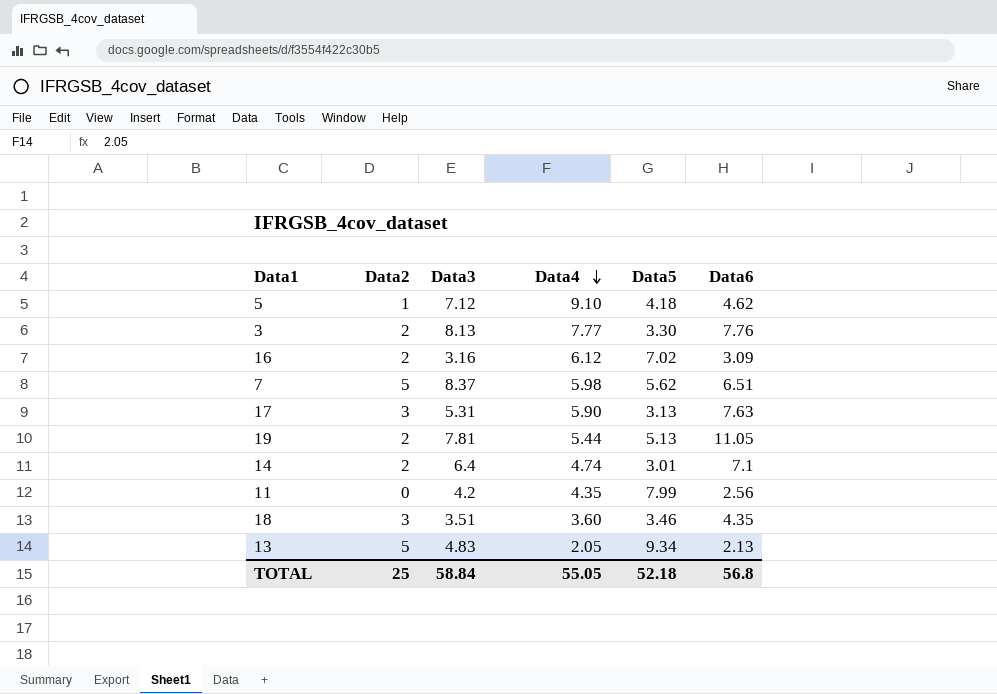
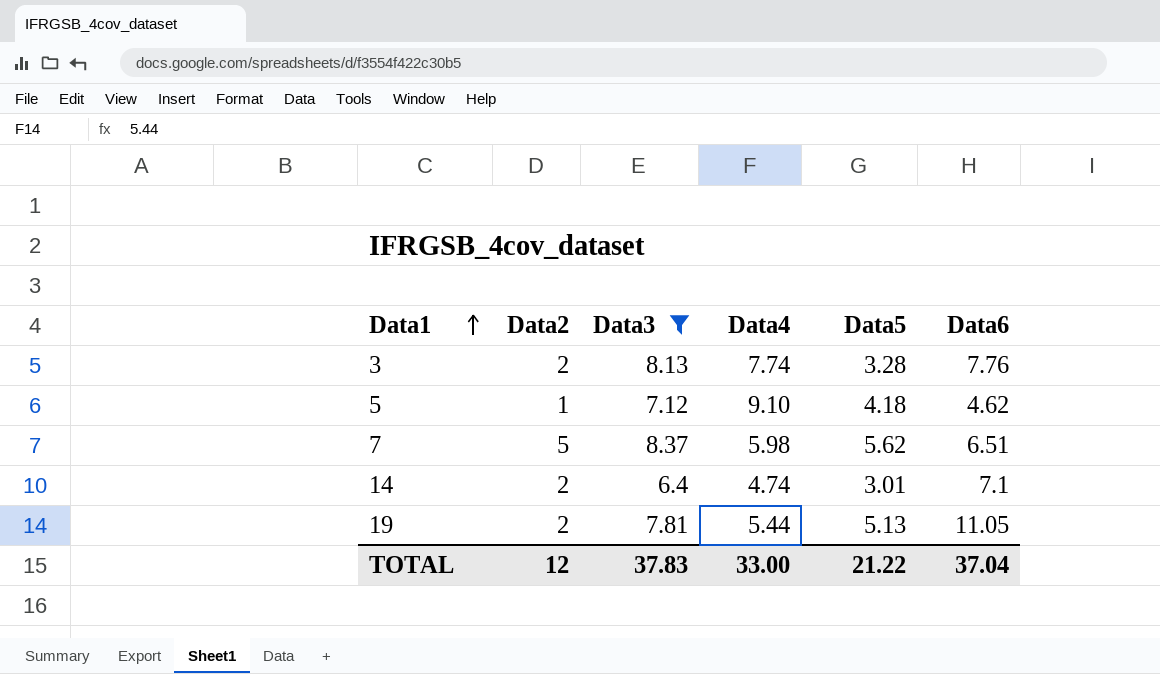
filter: none -> Data3 >= 6.4
row order: Data4 descending -> Data1 ascending
3 | Data4: 7.77 -> 7.74
3 | Data5: 3.30 -> 3.28
TOTAL | Data2: 25 -> 12
TOTAL | Data3: 58.84 -> 37.83
TOTAL | Data4: 55.05 -> 33.00
TOTAL | Data5: 52.18 -> 21.22
TOTAL | Data6: 56.8 -> 37.04

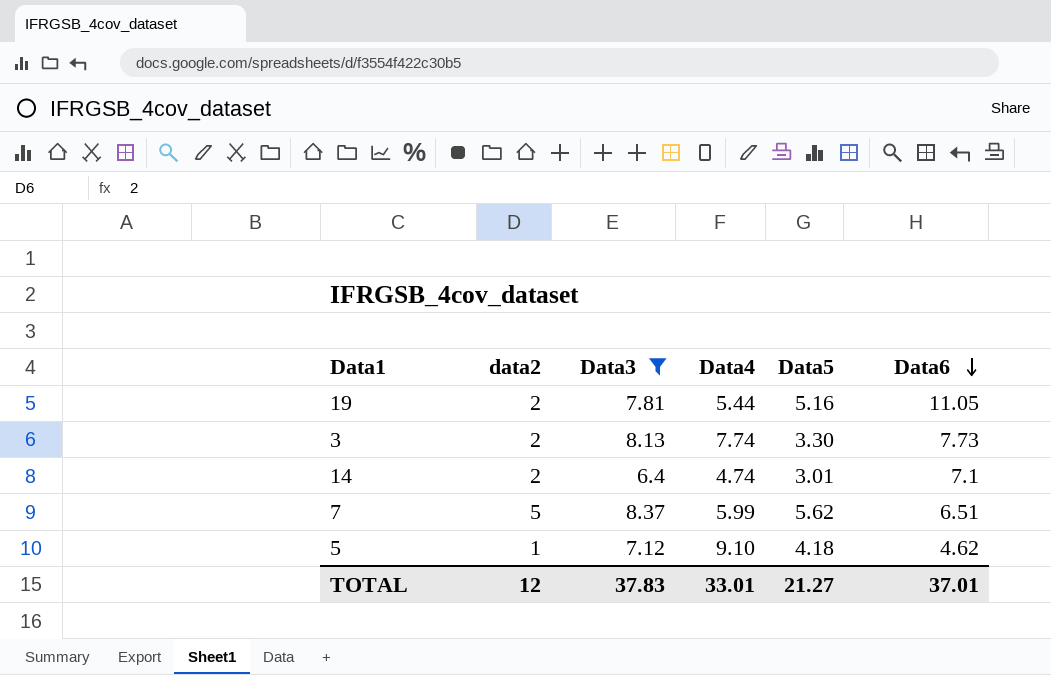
row order: Data1 ascending -> Data6 descending
column name: Data2 -> data2
19 | Data5: 5.13 -> 5.16
3 | Data5: 3.28 -> 3.30
3 | Data6: 7.76 -> 7.73
7 | Data4: 5.98 -> 5.99
TOTAL | Data4: 33.00 -> 33.01
TOTAL | Data5: 21.22 -> 21.27
TOTAL | Data6: 37.04 -> 37.01

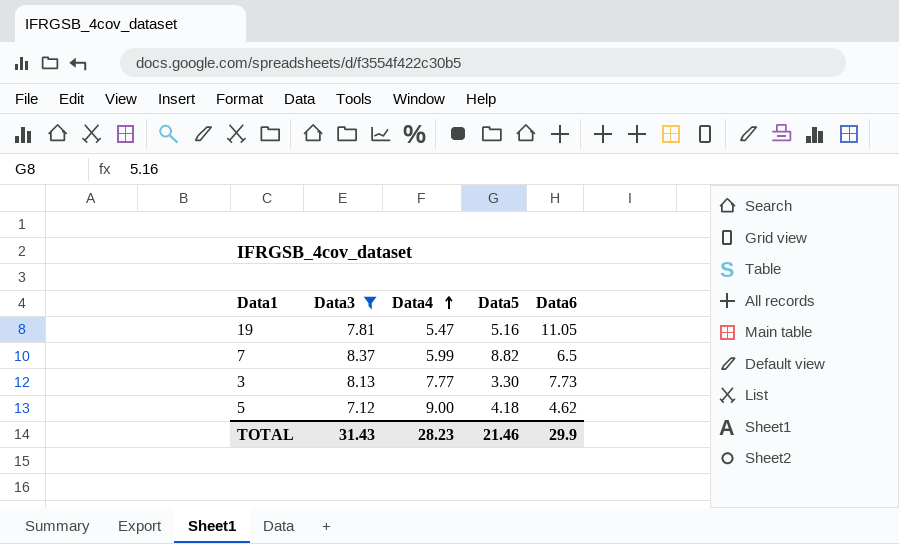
row order: Data6 descending -> Data4 ascending
column data2 | position: 2 -> none
row 14: 2 | 6.4 | 4.74 | 3.01 | 7.1 -> none
19 | Data4: 5.44 -> 5.47
7 | Data5: 5.62 -> 8.82
7 | Data6: 6.51 -> 6.5
3 | Data4: 7.74 -> 7.77
5 | Data4: 9.10 -> 9.00
TOTAL | Data3: 37.83 -> 31.43
TOTAL | Data4: 33.01 -> 28.23
TOTAL | Data5: 21.27 -> 21.46
TOTAL | Data6: 37.01 -> 29.9

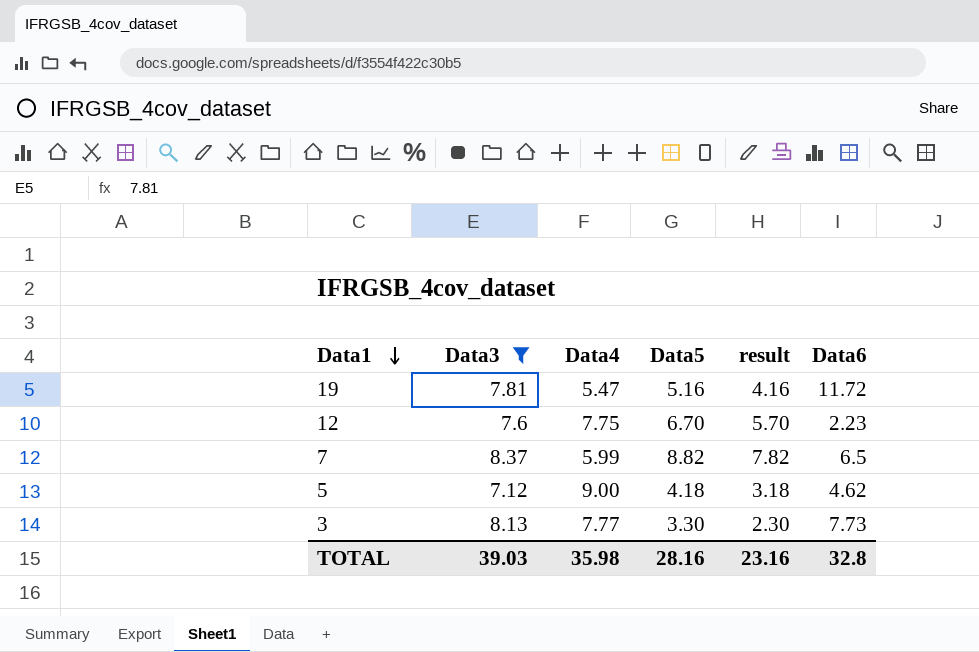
row order: Data4 ascending -> Data1 descending
column result | formula: none -> [Data5] - 1
19 | Data6: 11.05 -> 11.72
row 12: none -> 7.6 | 7.75 | 6.70 | 5.70 | 2.23
TOTAL | Data3: 31.43 -> 39.03
TOTAL | Data4: 28.23 -> 35.98
TOTAL | Data5: 21.46 -> 28.16
TOTAL | Data6: 29.9 -> 32.8

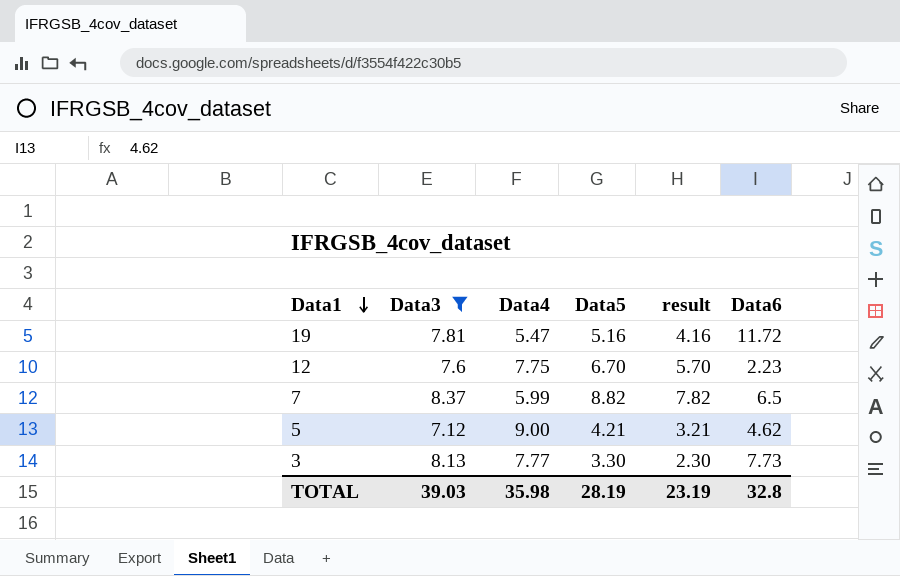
5 | Data5: 4.18 -> 4.21
5 | result: 3.18 -> 3.21
TOTAL | Data5: 28.16 -> 28.19
TOTAL | result: 23.16 -> 23.19

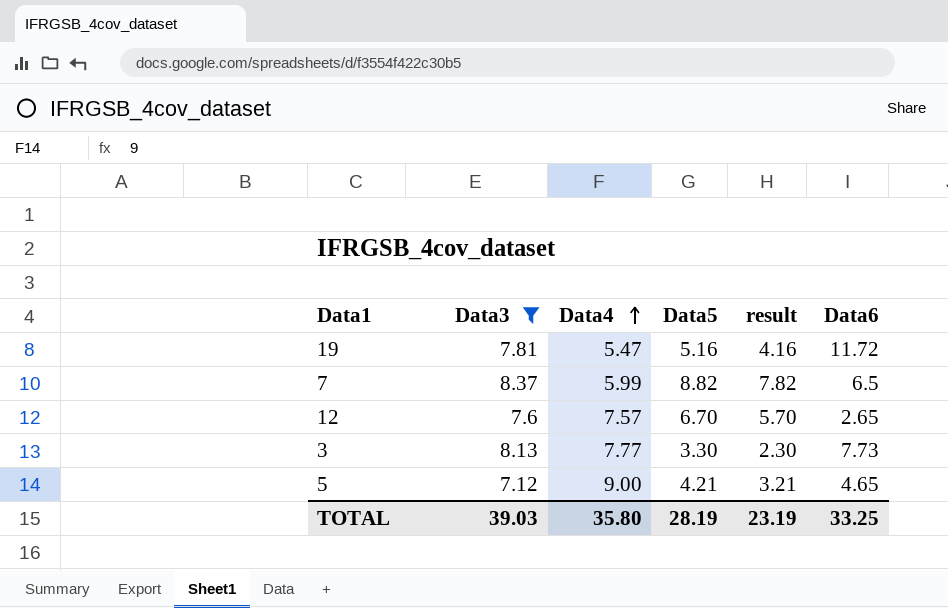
row order: Data1 descending -> Data4 ascending
12 | Data4: 7.75 -> 7.57
12 | Data6: 2.23 -> 2.65
5 | Data6: 4.62 -> 4.65
TOTAL | Data4: 35.98 -> 35.80
TOTAL | Data6: 32.8 -> 33.25

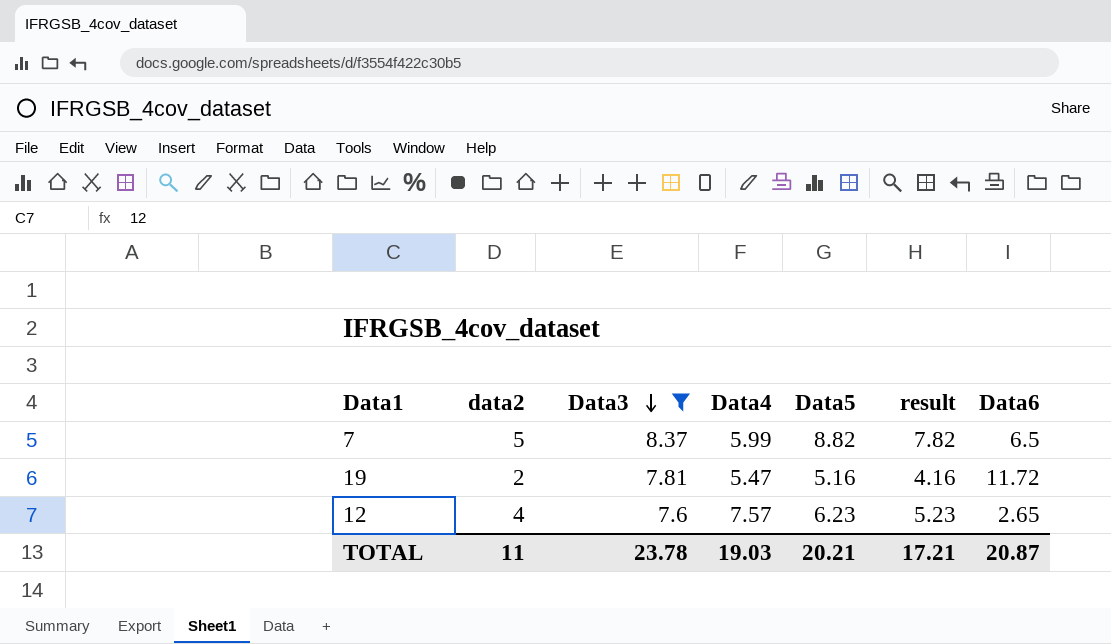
row order: Data4 ascending -> Data3 descending
column data2 | position: none -> 2
row 3: 8.13 | 7.77 | 3.30 | 2.30 | 7.73 -> none
row 5: 7.12 | 9.00 | 4.21 | 3.21 | 4.65 -> none
12 | Data5: 6.70 -> 6.23
12 | result: 5.70 -> 5.23
TOTAL | Data3: 39.03 -> 23.78
TOTAL | Data4: 35.80 -> 19.03
TOTAL | Data5: 28.19 -> 20.21
TOTAL | result: 23.19 -> 17.21
TOTAL | Data6: 33.25 -> 20.87

